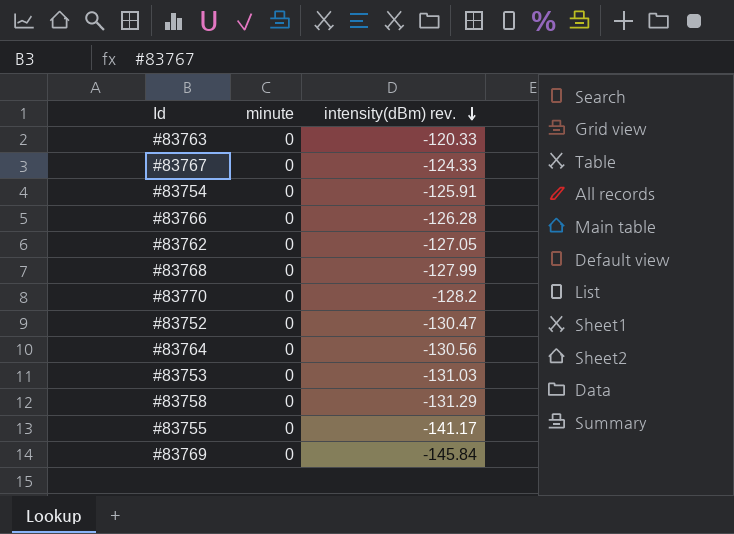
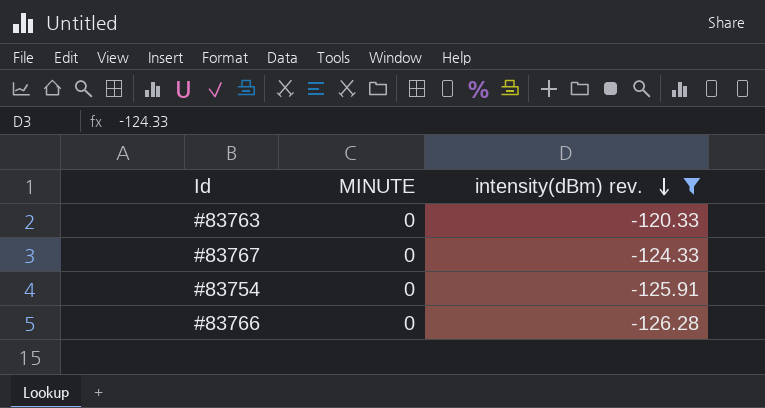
filter: none -> intensity(dBm) rev. >= -126.28
column name: minute -> MINUTE

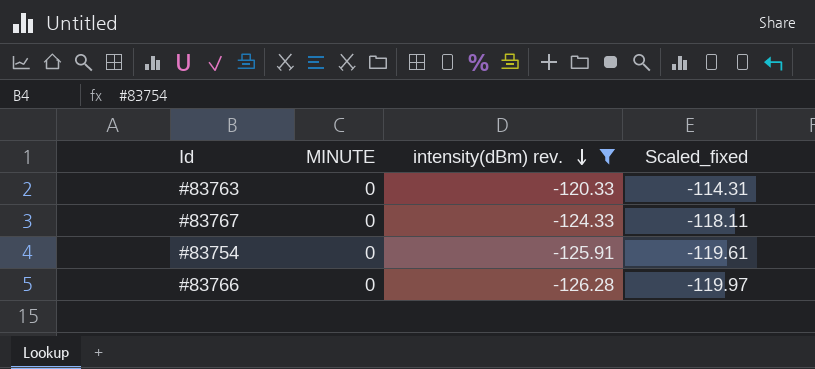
column Scaled_fixed | formula: none -> [intensity(dBm) rev.] * 0.95

